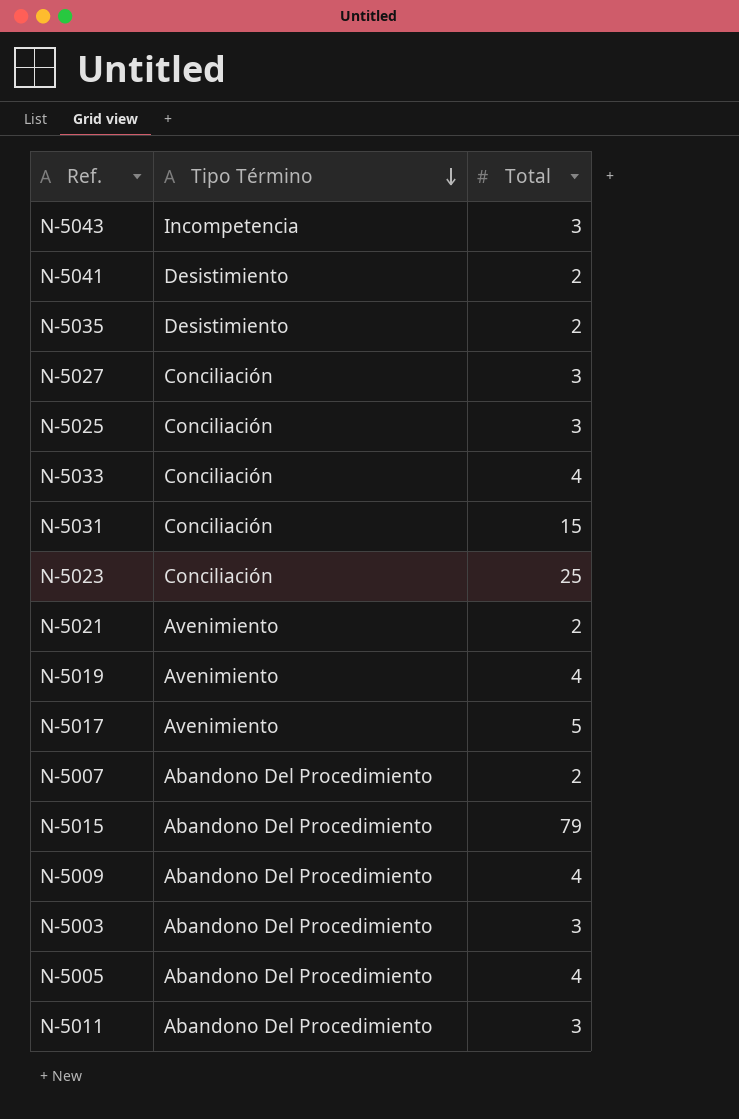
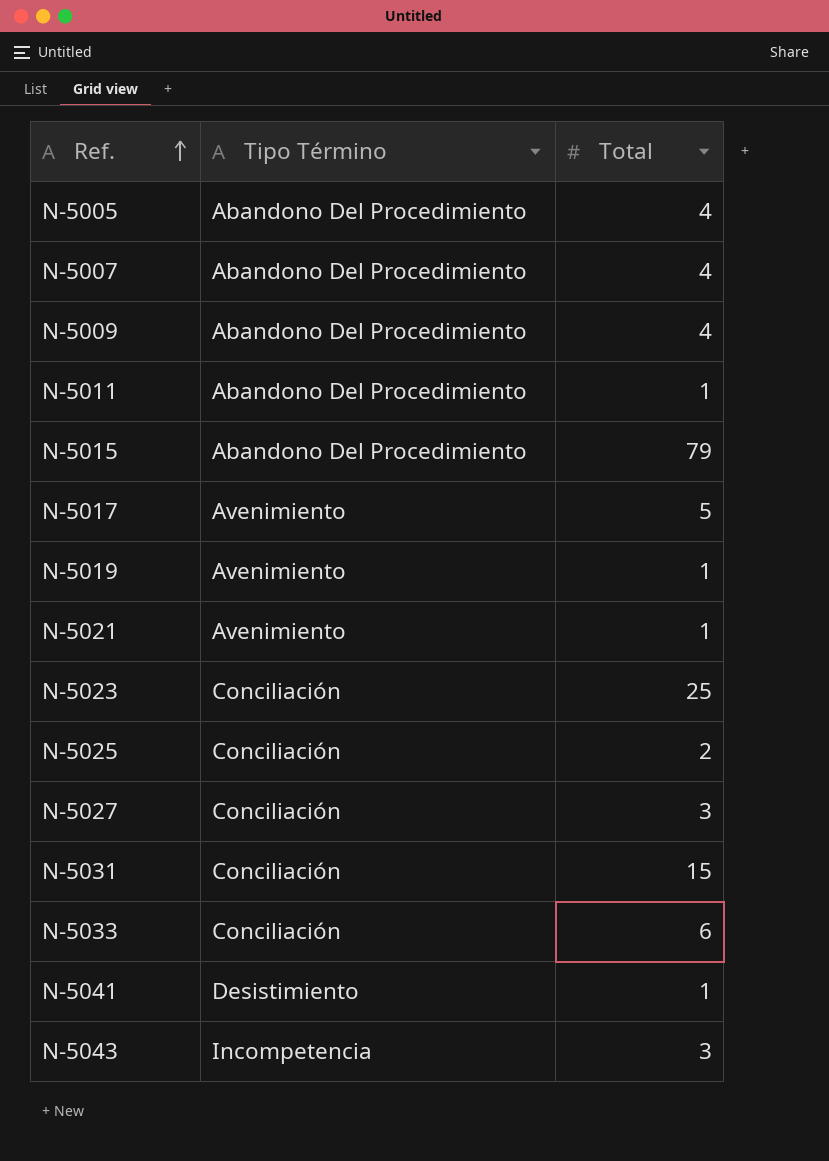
row order: Tipo Término descending -> Ref. ascending
row N-5035: Desistimiento | 2 -> none
row N-5003: Abandono Del Procedimiento | 3 -> none
N-5007 | Total: 2 -> 4
N-5011 | Total: 3 -> 1
N-5019 | Total: 4 -> 1
N-5021 | Total: 2 -> 1
N-5025 | Total: 3 -> 2
N-5033 | Total: 4 -> 6
N-5041 | Total: 2 -> 1

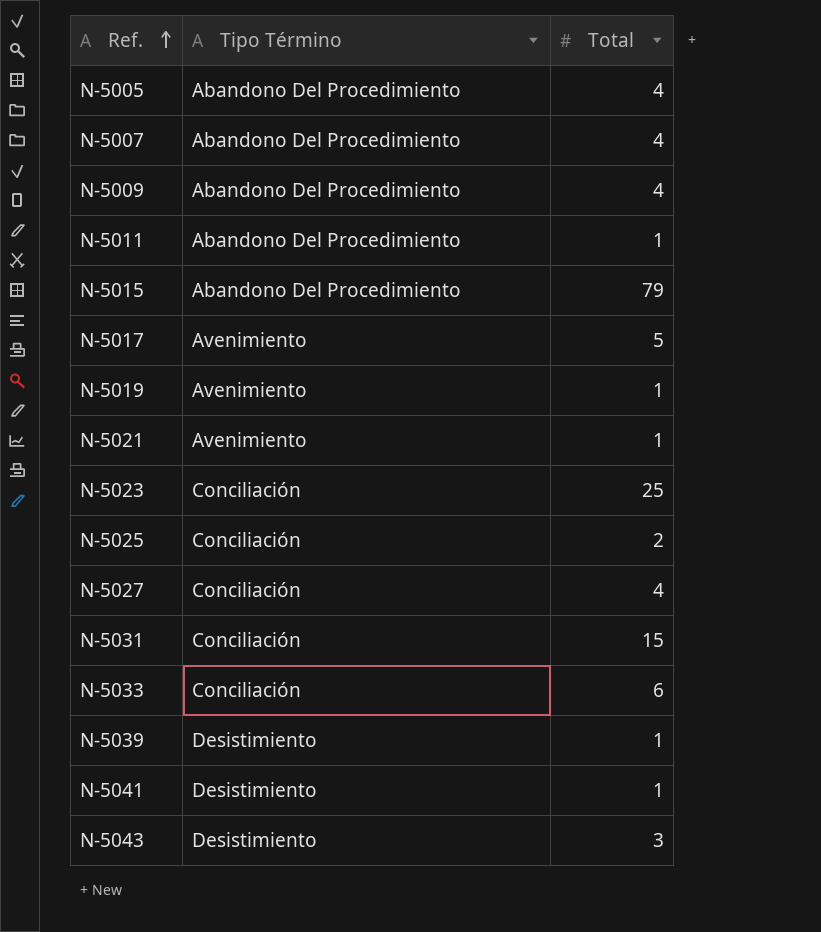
N-5027 | Total: 3 -> 4
row N-5039: none -> Desistimiento | 1
N-5043 | Tipo Término: Incompetencia -> Desistimiento

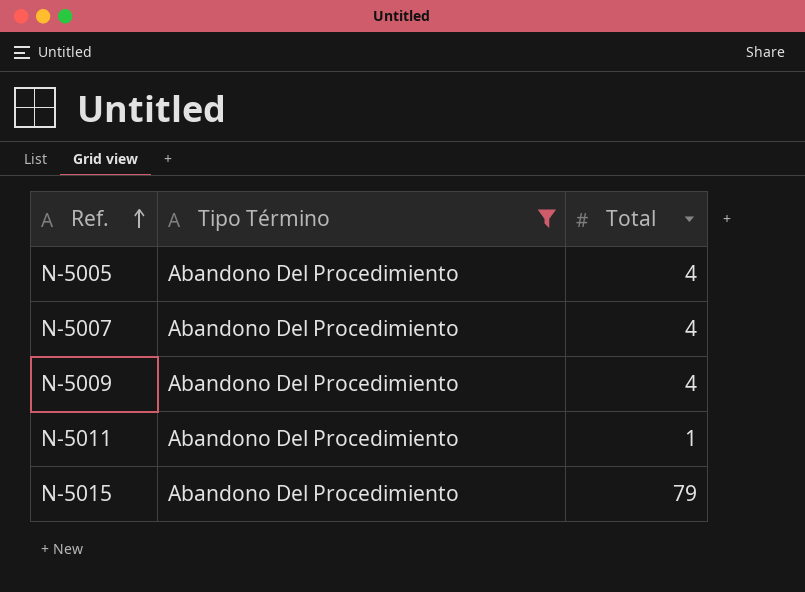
filter: none -> Tipo Término = Abandono Del Procedimiento

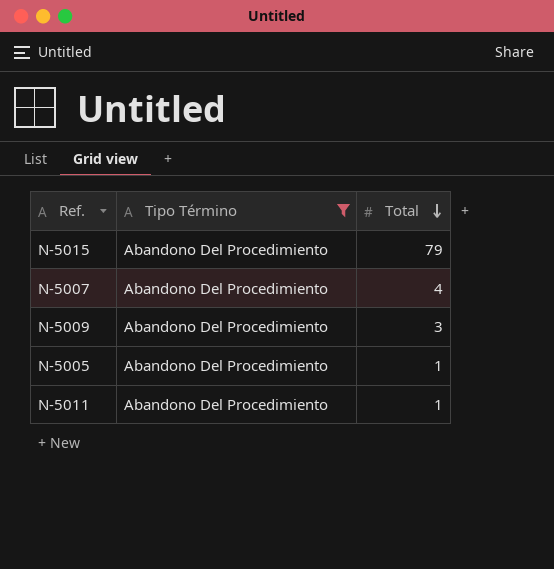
row order: Ref. ascending -> Total descending
N-5009 | Total: 4 -> 3
N-5005 | Total: 4 -> 1

